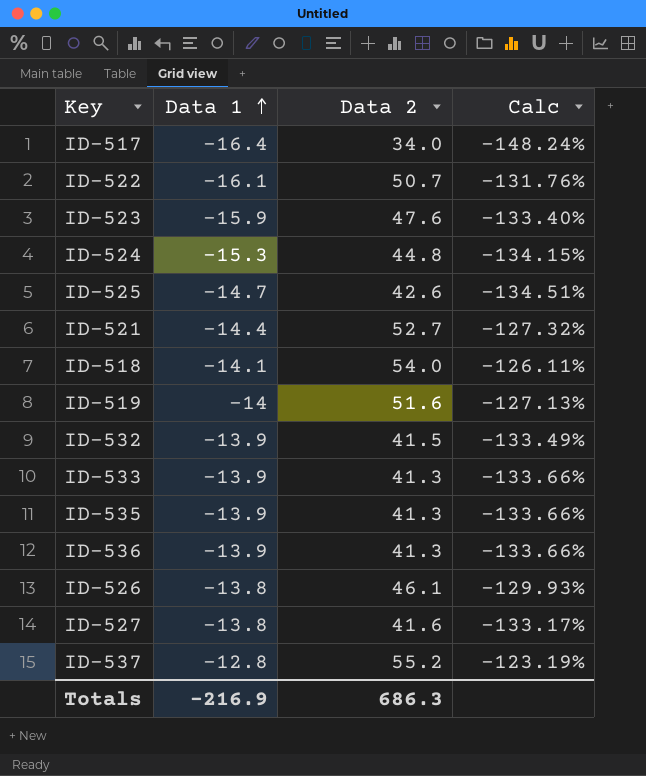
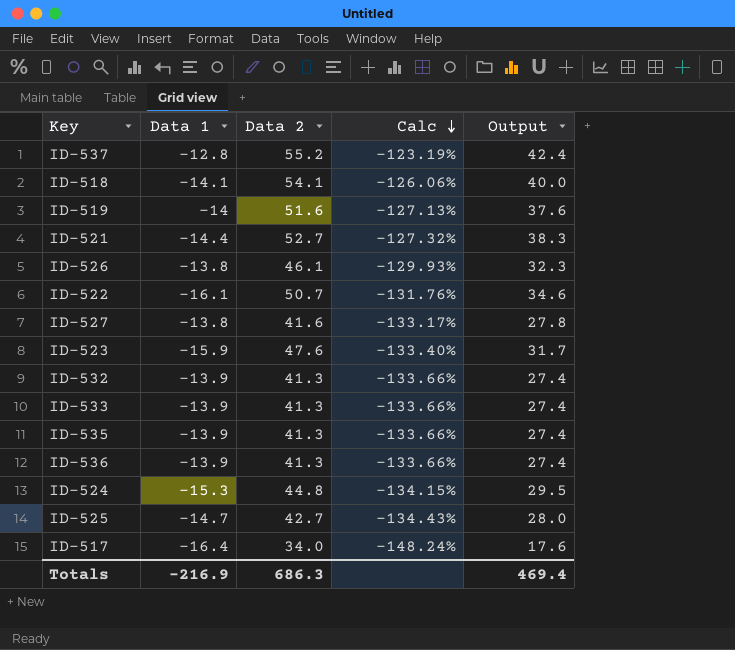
row order: Data 1 ascending -> Calc descending
column Output | formula: none -> [Data 1] + [Data 2]
ID-518 | Data 2: 54.0 -> 54.1
ID-518 | Calc: -126.11% -> -126.06%
ID-532 | Data 2: 41.5 -> 41.3
ID-532 | Calc: -133.49% -> -133.66%
ID-525 | Data 2: 42.6 -> 42.7
ID-525 | Calc: -134.51% -> -134.43%

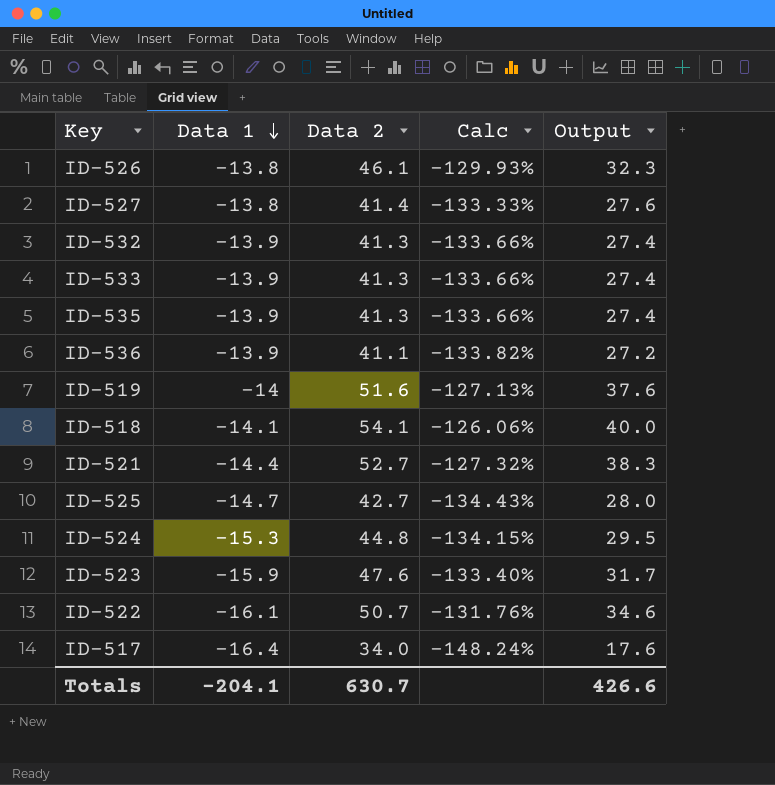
row order: Calc descending -> Data 1 descending
row ID-537: -12.8 | 55.2 | -123.19% | 42.4 -> none
ID-527 | Data 2: 41.6 -> 41.4
ID-527 | Calc: -133.17% -> -133.33%
ID-527 | Output: 27.8 -> 27.6
ID-536 | Data 2: 41.3 -> 41.1
ID-536 | Calc: -133.66% -> -133.82%
ID-536 | Output: 27.4 -> 27.2
Totals | Data 1: -216.9 -> -204.1
Totals | Data 2: 686.3 -> 630.7
Totals | Output: 469.4 -> 426.6

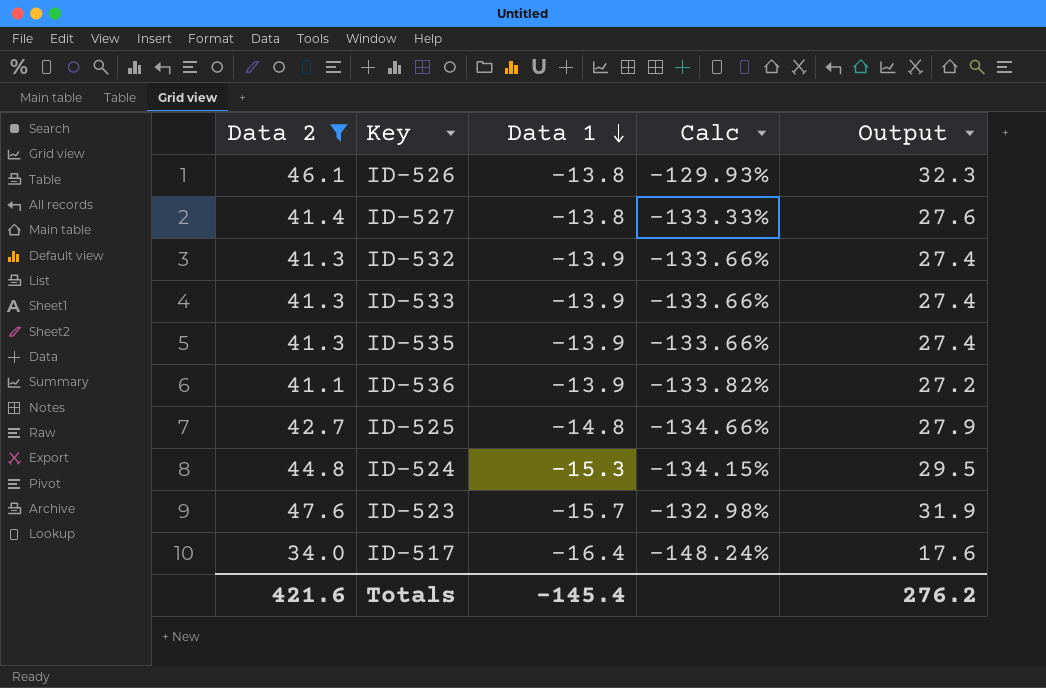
filter: none -> Data 2 <= 47.6
column Data 2 | position: 3 -> 1
ID-525 | Data 1: -14.7 -> -14.8
ID-525 | Calc: -134.43% -> -134.66%
ID-525 | Output: 28.0 -> 27.9
ID-523 | Data 1: -15.9 -> -15.7
ID-523 | Calc: -133.40% -> -132.98%
ID-523 | Output: 31.7 -> 31.9
Totals | Data 2: 630.7 -> 421.6
Totals | Data 1: -204.1 -> -145.4
Totals | Output: 426.6 -> 276.2

